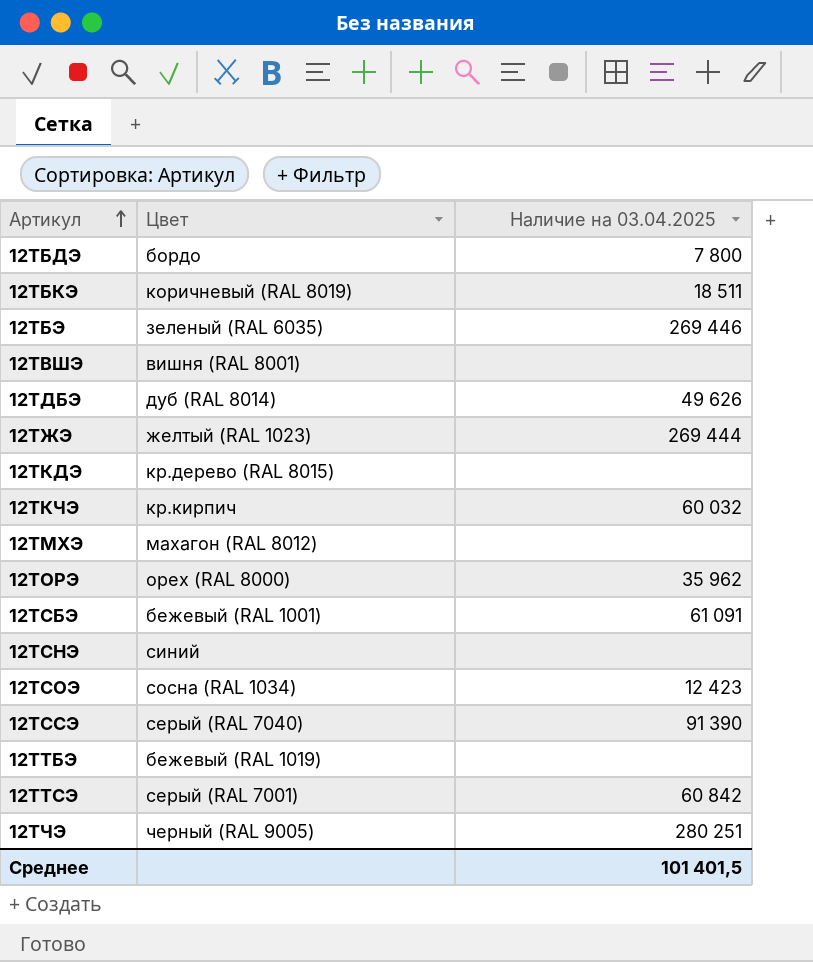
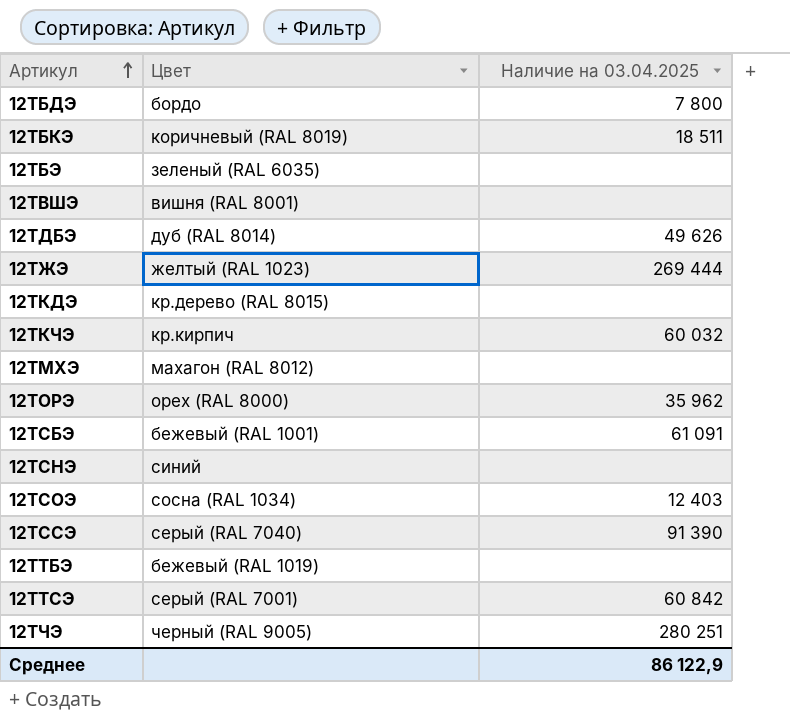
12ТБЭ | Наличие на 03.04.2025: 269 446 -> none
12ТСОЭ | Наличие на 03.04.2025: 12 423 -> 12 403
Среднее | Наличие на 03.04.2025: 101 401,5 -> 86 122,9

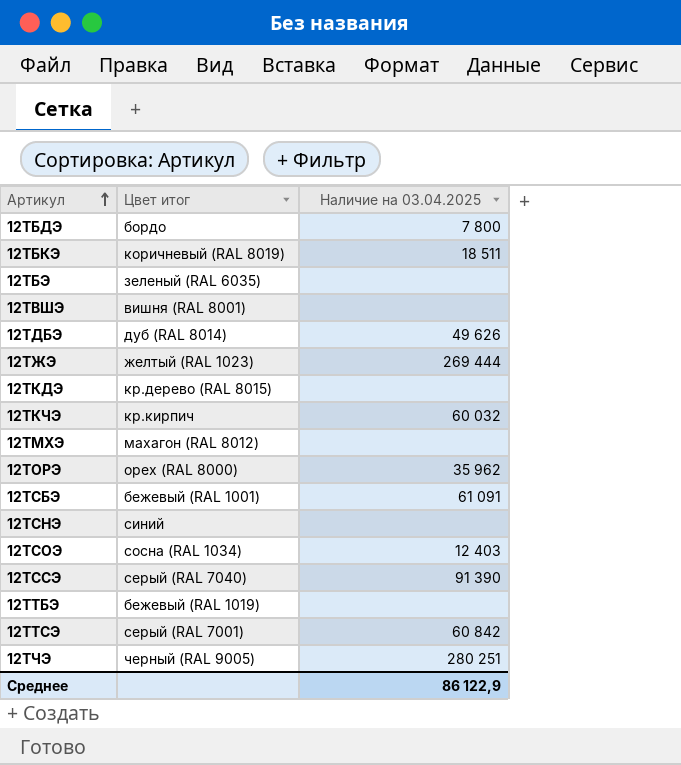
column name: Цвет -> Цвет итог

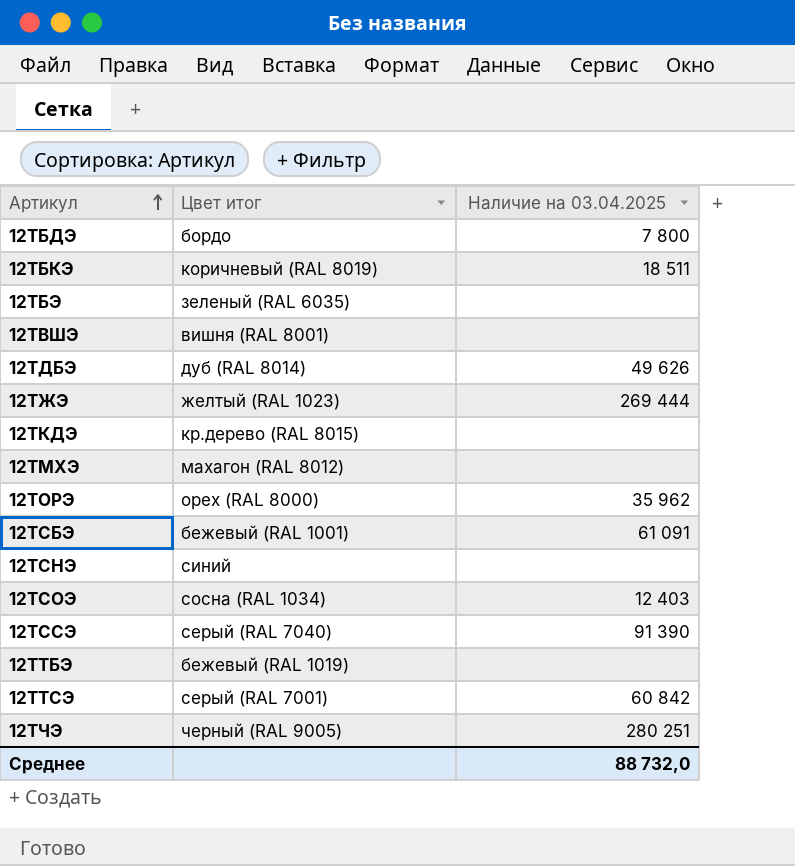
row 12ТКЧЭ: кр.кирпич | 60 032 -> none
Среднее | Наличие на 03.04.2025: 86 122,9 -> 88 732,0

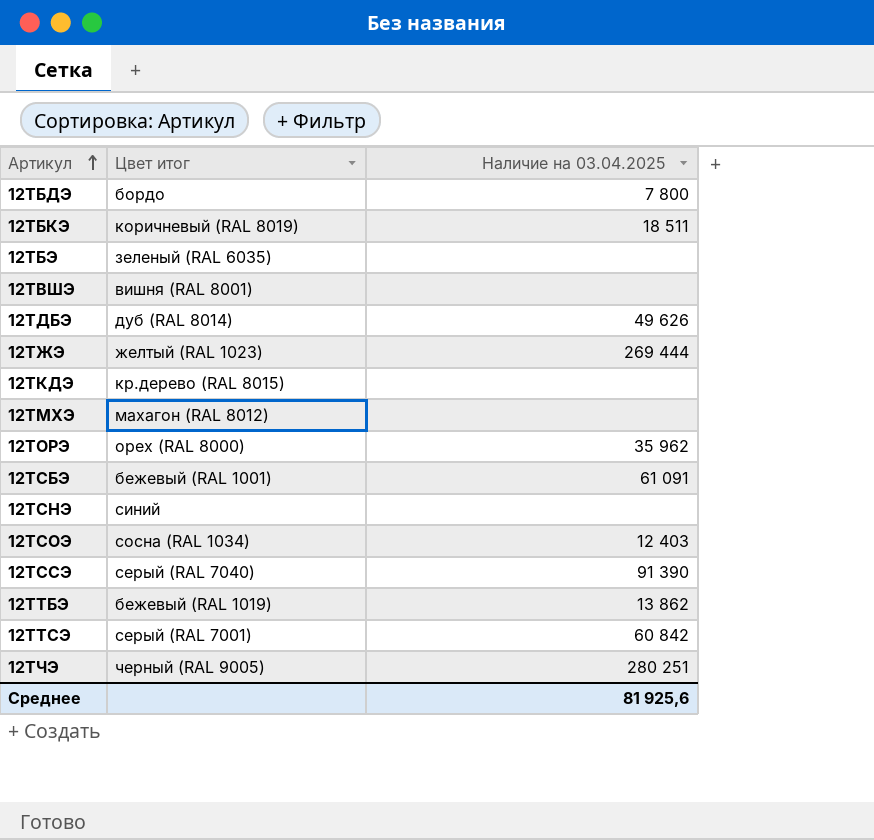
12ТТБЭ | Наличие на 03.04.2025: none -> 13 862
Среднее | Наличие на 03.04.2025: 88 732,0 -> 81 925,6

